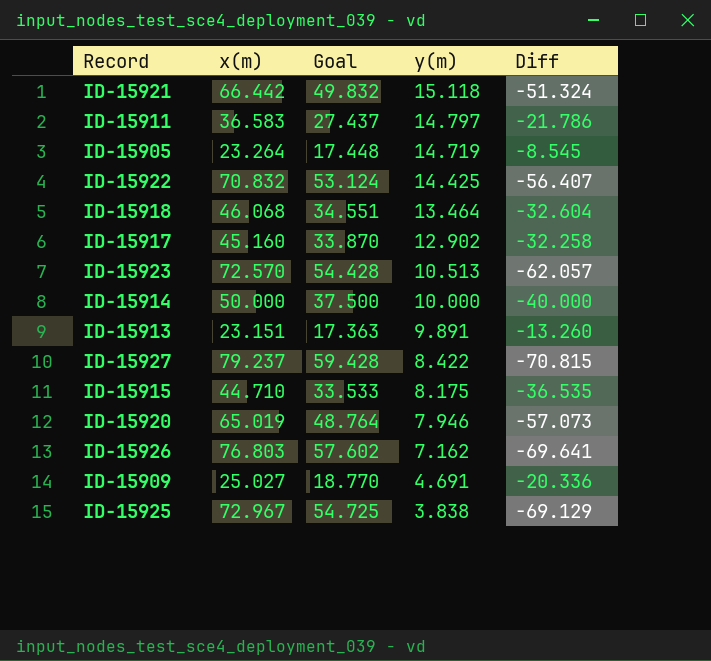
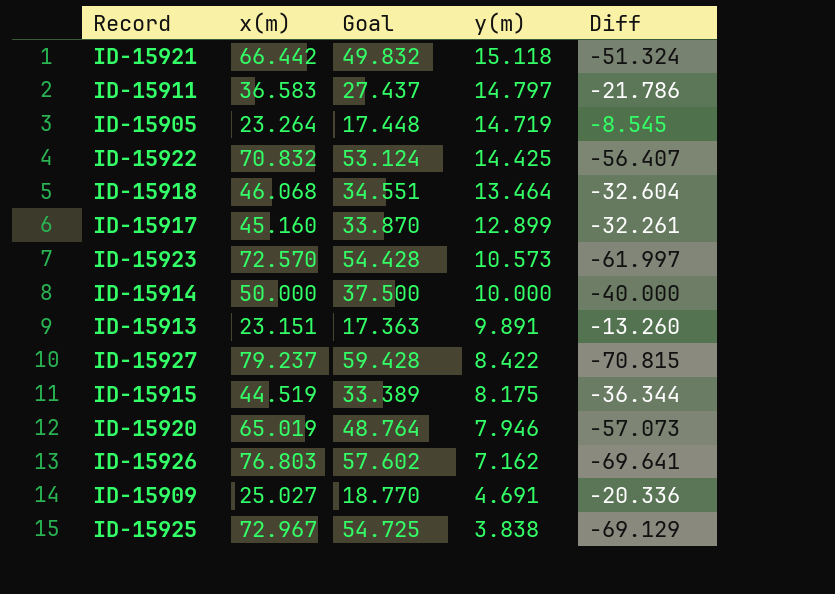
ID-15917 | y(m): 12.902 -> 12.899
ID-15917 | Diff: -32.258 -> -32.261
ID-15923 | y(m): 10.513 -> 10.573
ID-15923 | Diff: -62.057 -> -61.997
ID-15915 | x(m): 44.710 -> 44.519
ID-15915 | Goal: 33.533 -> 33.389
ID-15915 | Diff: -36.535 -> -36.344

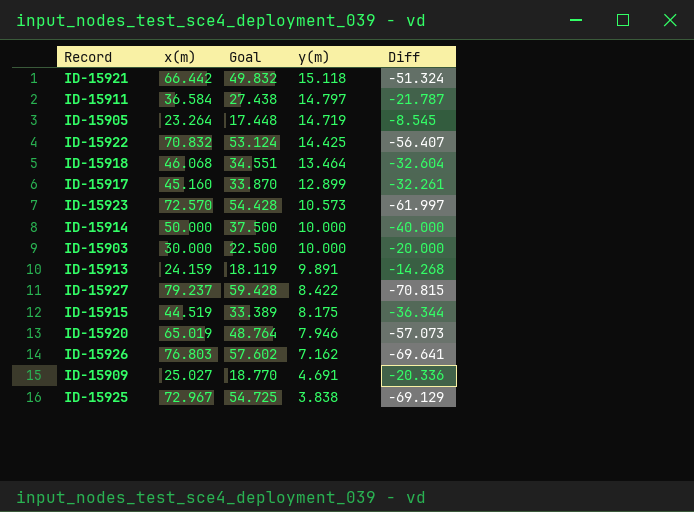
ID-15911 | x(m): 36.583 -> 36.584
ID-15911 | Goal: 27.437 -> 27.438
ID-15911 | Diff: -21.786 -> -21.787
row ID-15903: none -> 30.000 | 22.500 | 10.000 | -20.000
ID-15913 | x(m): 23.151 -> 24.159
ID-15913 | Goal: 17.363 -> 18.119
ID-15913 | Diff: -13.260 -> -14.268

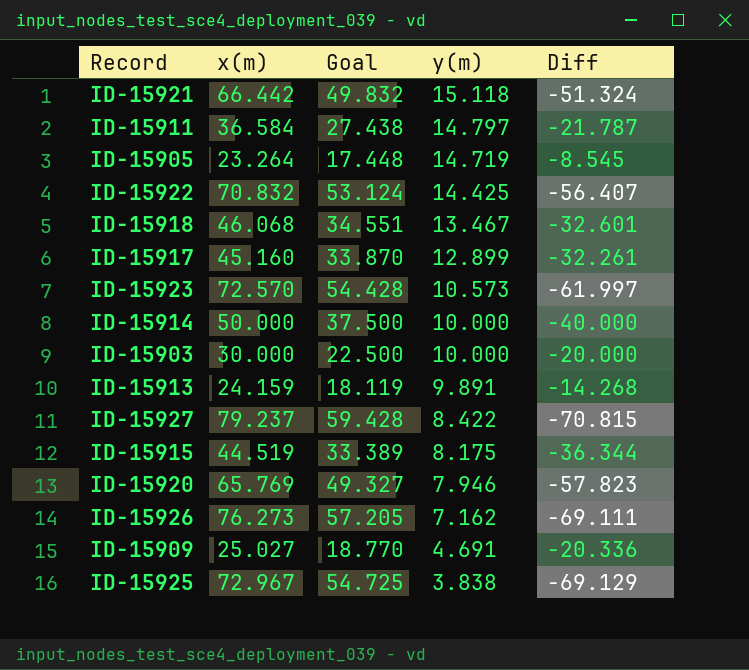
ID-15918 | y(m): 13.464 -> 13.467
ID-15918 | Diff: -32.604 -> -32.601
ID-15920 | x(m): 65.019 -> 65.769
ID-15920 | Goal: 48.764 -> 49.327
ID-15920 | Diff: -57.073 -> -57.823
ID-15926 | x(m): 76.803 -> 76.273
ID-15926 | Goal: 57.602 -> 57.205
ID-15926 | Diff: -69.641 -> -69.111

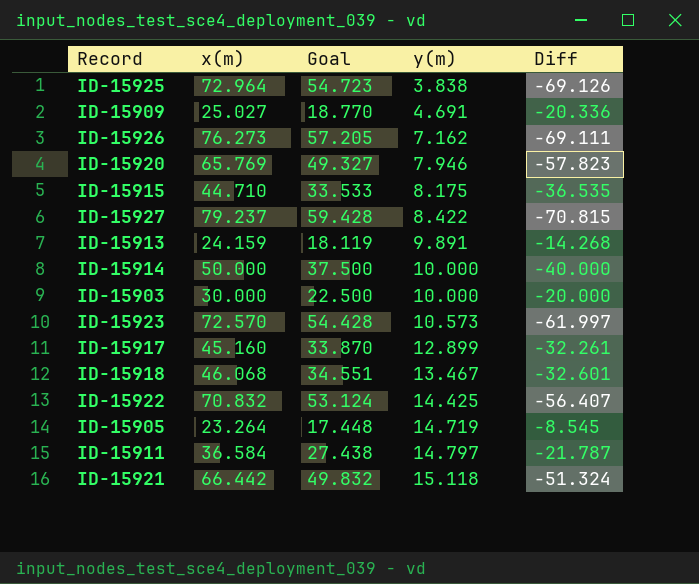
row order: y(m) descending -> y(m) ascending
ID-15925 | x(m): 72.967 -> 72.964
ID-15925 | Goal: 54.725 -> 54.723
ID-15925 | Diff: -69.129 -> -69.126
ID-15915 | x(m): 44.519 -> 44.710
ID-15915 | Goal: 33.389 -> 33.533
ID-15915 | Diff: -36.344 -> -36.535

